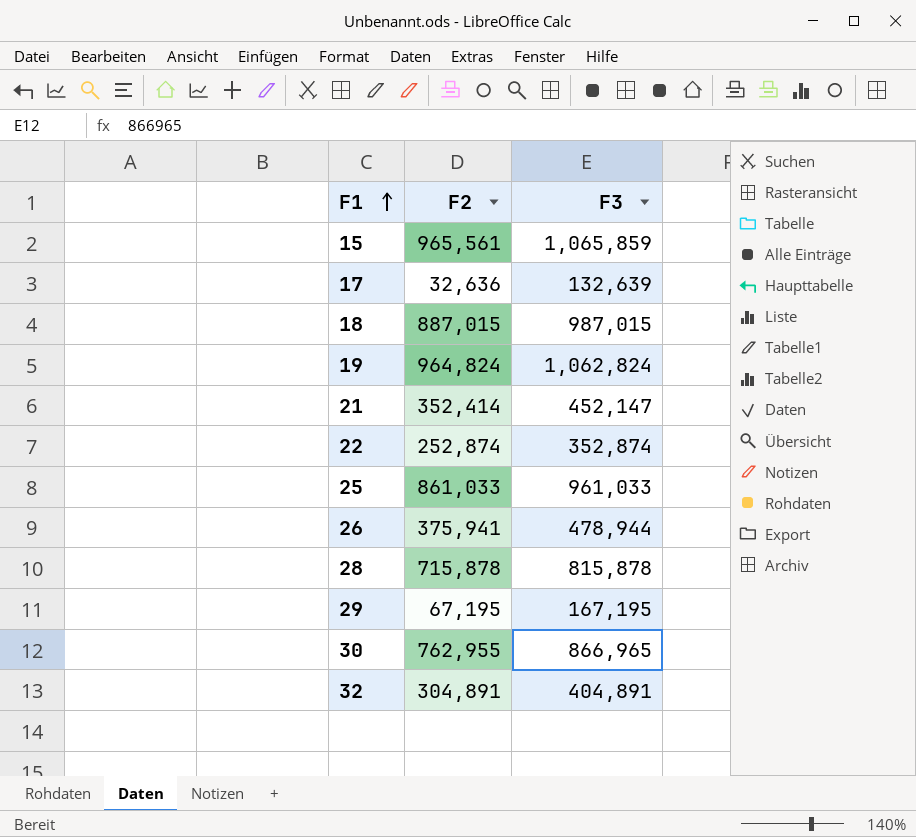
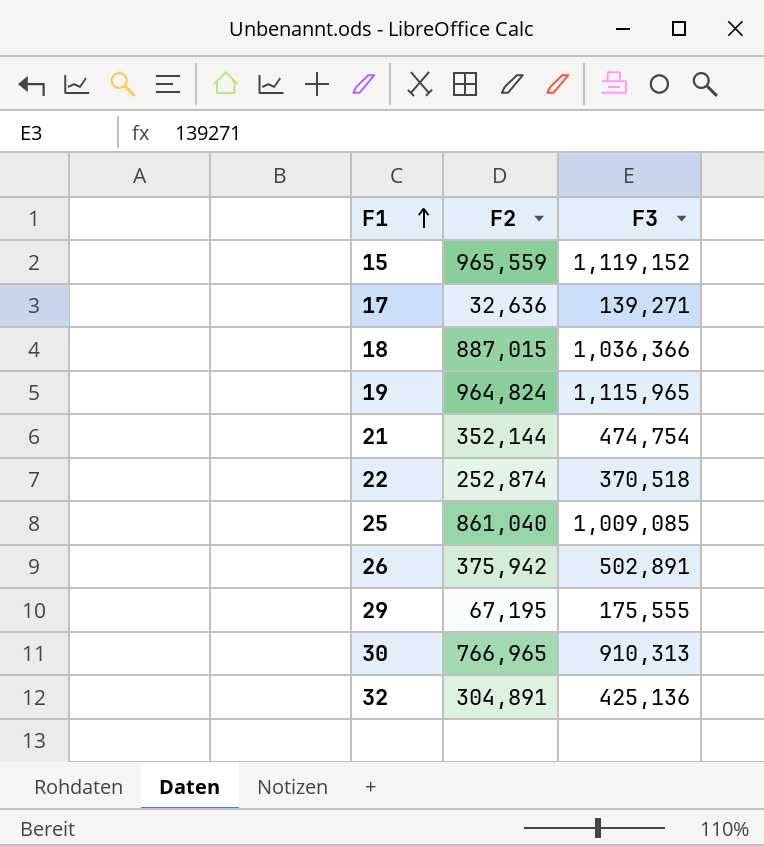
row 28: 715,878 | 815,878 -> none
15 | F2: 965,561 -> 965,559
15 | F3: 1,065,859 -> 1,119,152
17 | F3: 132,639 -> 139,271
18 | F3: 987,015 -> 1,036,366
19 | F3: 1,062,824 -> 1,115,965
21 | F2: 352,414 -> 352,144
21 | F3: 452,147 -> 474,754
22 | F3: 352,874 -> 370,518
25 | F2: 861,033 -> 861,040
25 | F3: 961,033 -> 1,009,085
26 | F2: 375,941 -> 375,942
26 | F3: 478,944 -> 502,891
29 | F3: 167,195 -> 175,555
30 | F2: 762,955 -> 766,965
30 | F3: 866,965 -> 910,313
32 | F3: 404,891 -> 425,136

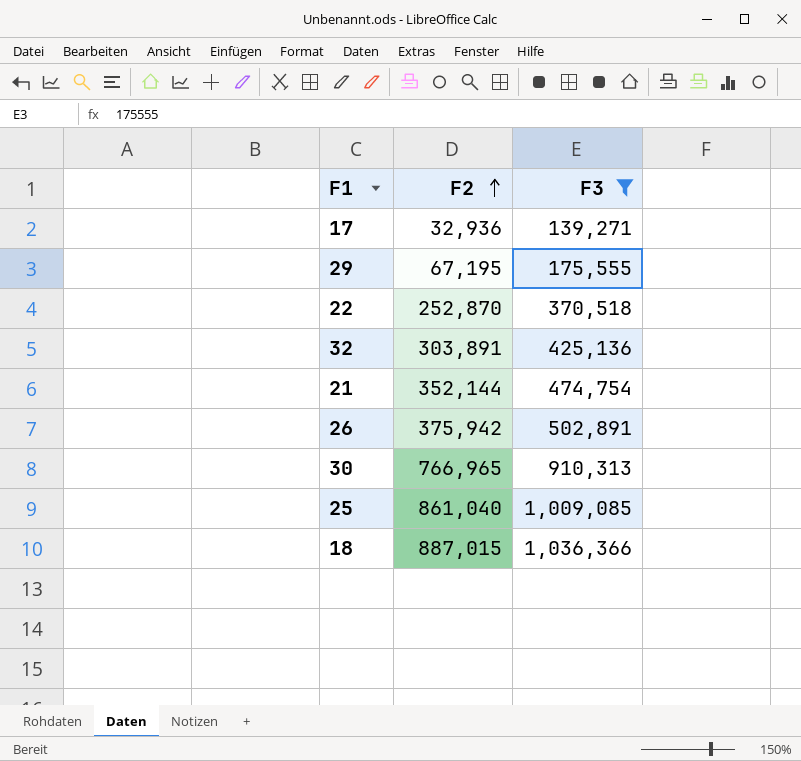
filter: none -> F3 <= 1,036,366
row order: F1 ascending -> F2 ascending
17 | F2: 32,636 -> 32,936
22 | F2: 252,874 -> 252,870
32 | F2: 304,891 -> 303,891

